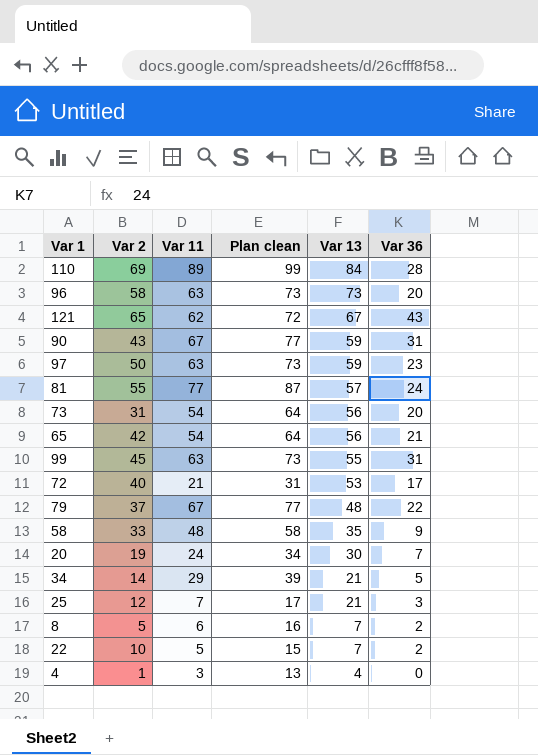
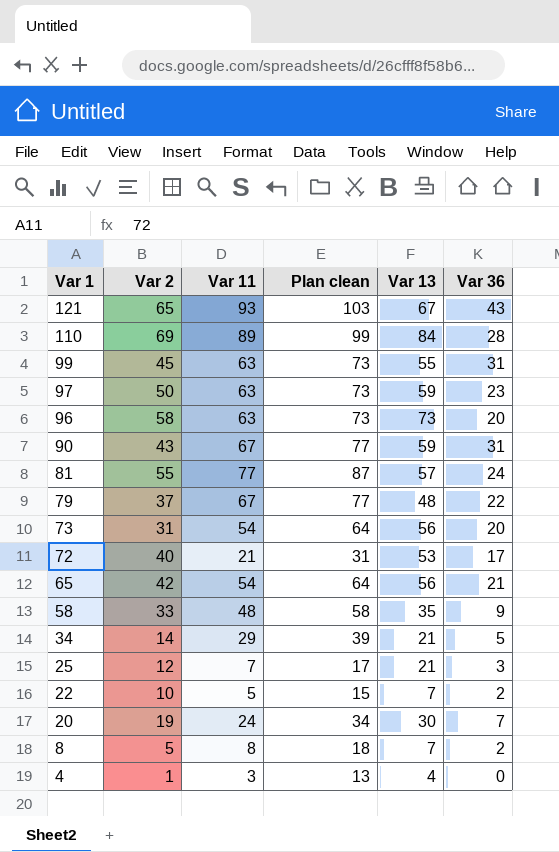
row order: Var 13 descending -> Var 1 descending
121 | Var 11: 62 -> 93
121 | Plan clean: 72 -> 103
8 | Var 11: 6 -> 8
8 | Plan clean: 16 -> 18

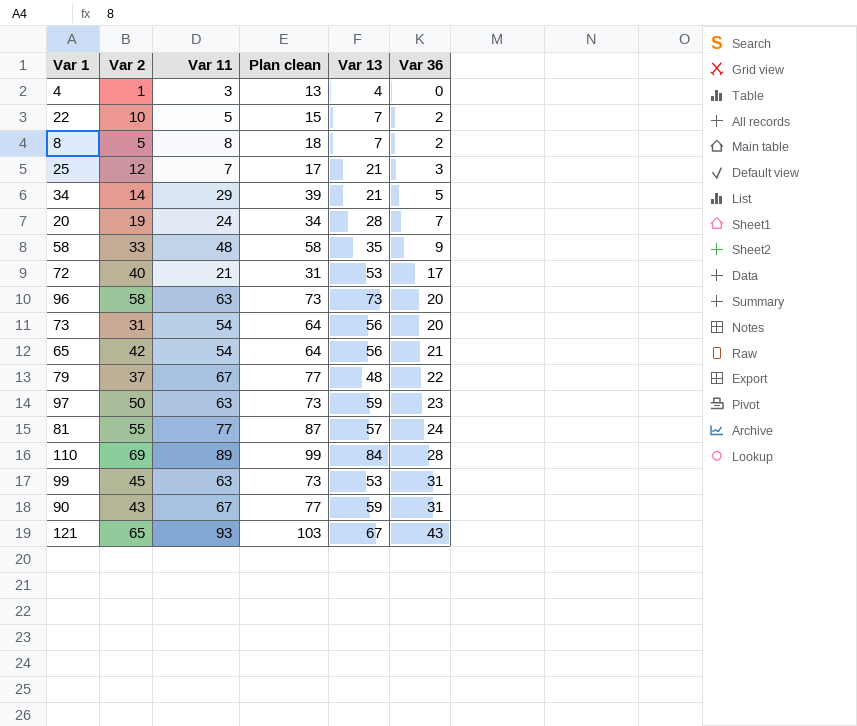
row order: Var 1 descending -> Var 36 ascending
20 | Var 13: 30 -> 28
99 | Var 13: 55 -> 53

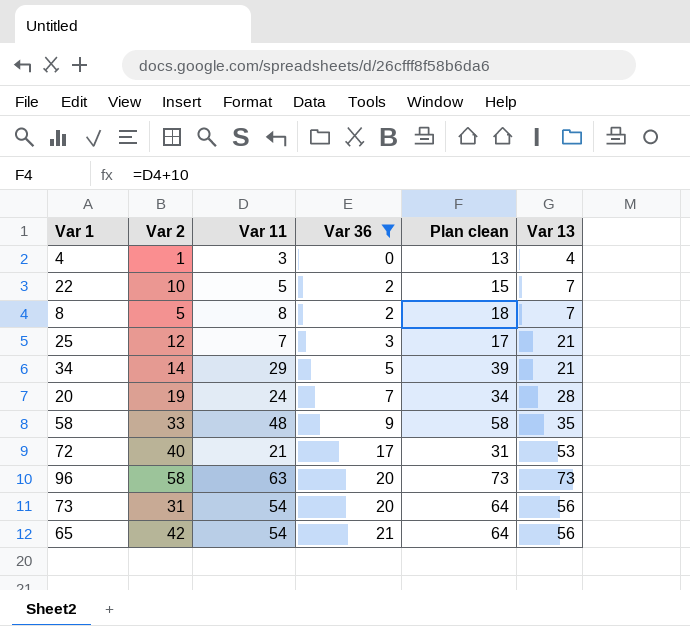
filter: none -> Var 36 <= 21
column Var 36 | position: 6 -> 4

